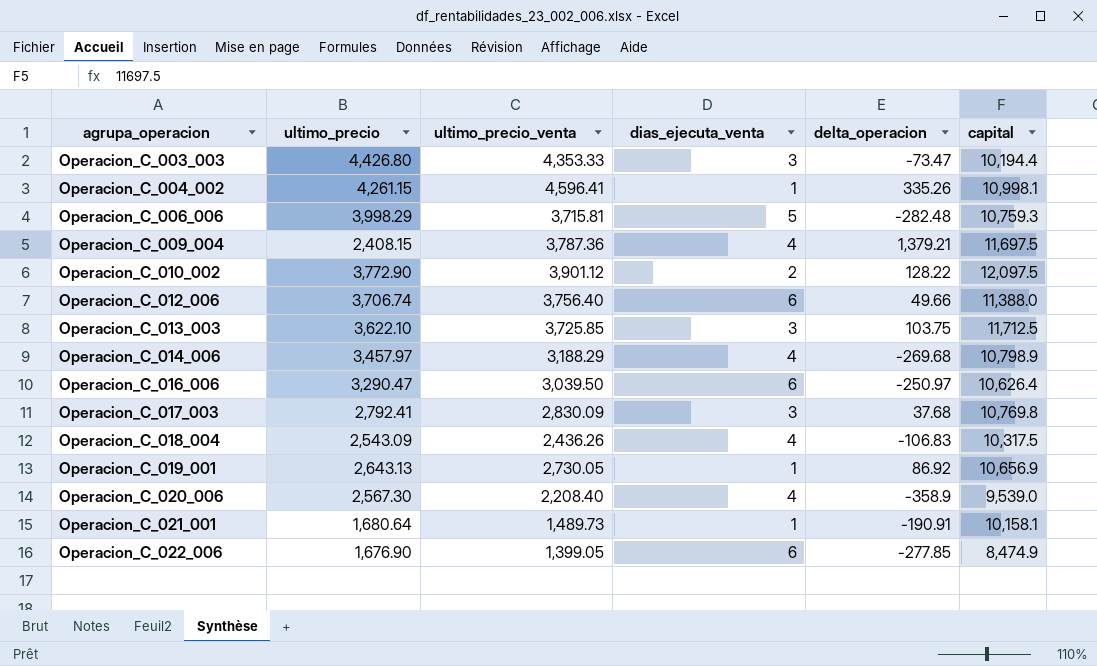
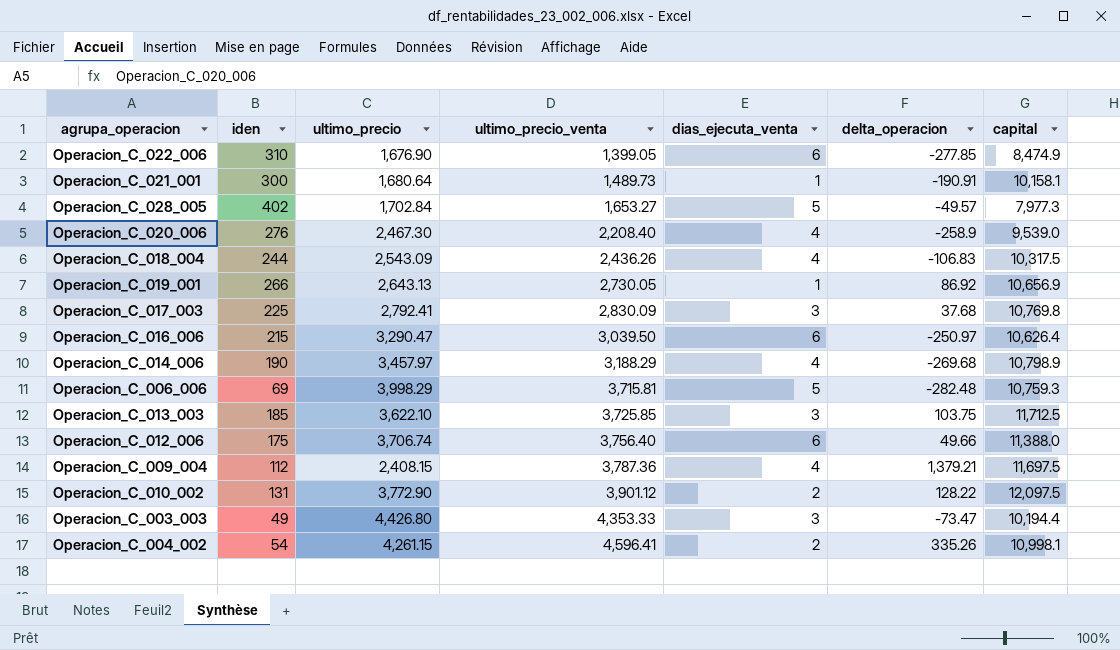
row order: agrupa_operacion ascending -> ultimo_precio_venta ascending
column iden | position: none -> 2
row Operacion_C_028_005: none -> 402 | 1,702.84 | 1,653.27 | 5 | -49.57 | 7,977.3
Operacion_C_020_006 | ultimo_precio: 2,567.30 -> 2,467.30
Operacion_C_020_006 | delta_operacion: -358.9 -> -258.9
Operacion_C_004_002 | dias_ejecuta_venta: 1 -> 2

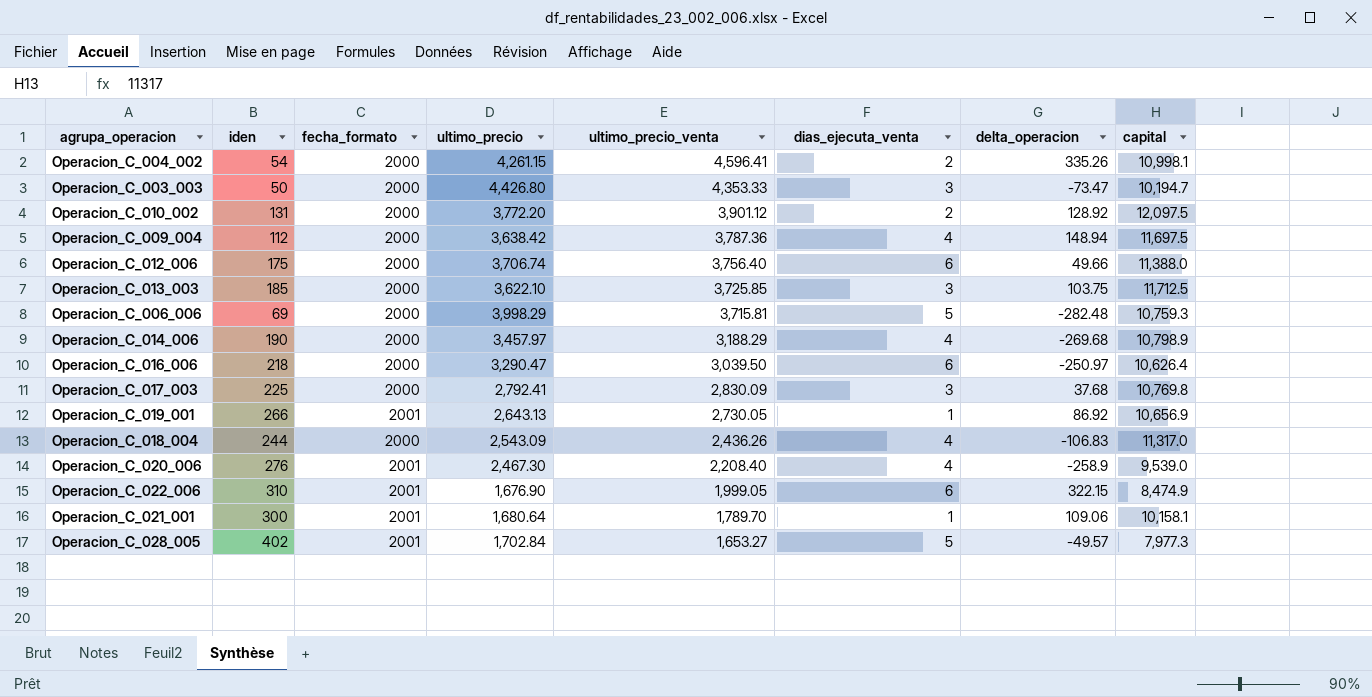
row order: ultimo_precio_venta ascending -> ultimo_precio_venta descending
column fecha_formato | position: none -> 3
Operacion_C_003_003 | iden: 49 -> 50
Operacion_C_003_003 | capital: 10,194.4 -> 10,194.7
Operacion_C_010_002 | ultimo_precio: 3,772.90 -> 3,772.20
Operacion_C_010_002 | delta_operacion: 128.22 -> 128.92
Operacion_C_009_004 | ultimo_precio: 2,408.15 -> 3,638.42
Operacion_C_009_004 | delta_operacion: 1,379.21 -> 148.94
Operacion_C_016_006 | iden: 215 -> 218
Operacion_C_018_004 | capital: 10,317.5 -> 11,317.0
Operacion_C_022_006 | ultimo_precio_venta: 1,399.05 -> 1,999.05
Operacion_C_022_006 | delta_operacion: -277.85 -> 322.15
Operacion_C_021_001 | ultimo_precio_venta: 1,489.73 -> 1,789.70
Operacion_C_021_001 | delta_operacion: -190.91 -> 109.06

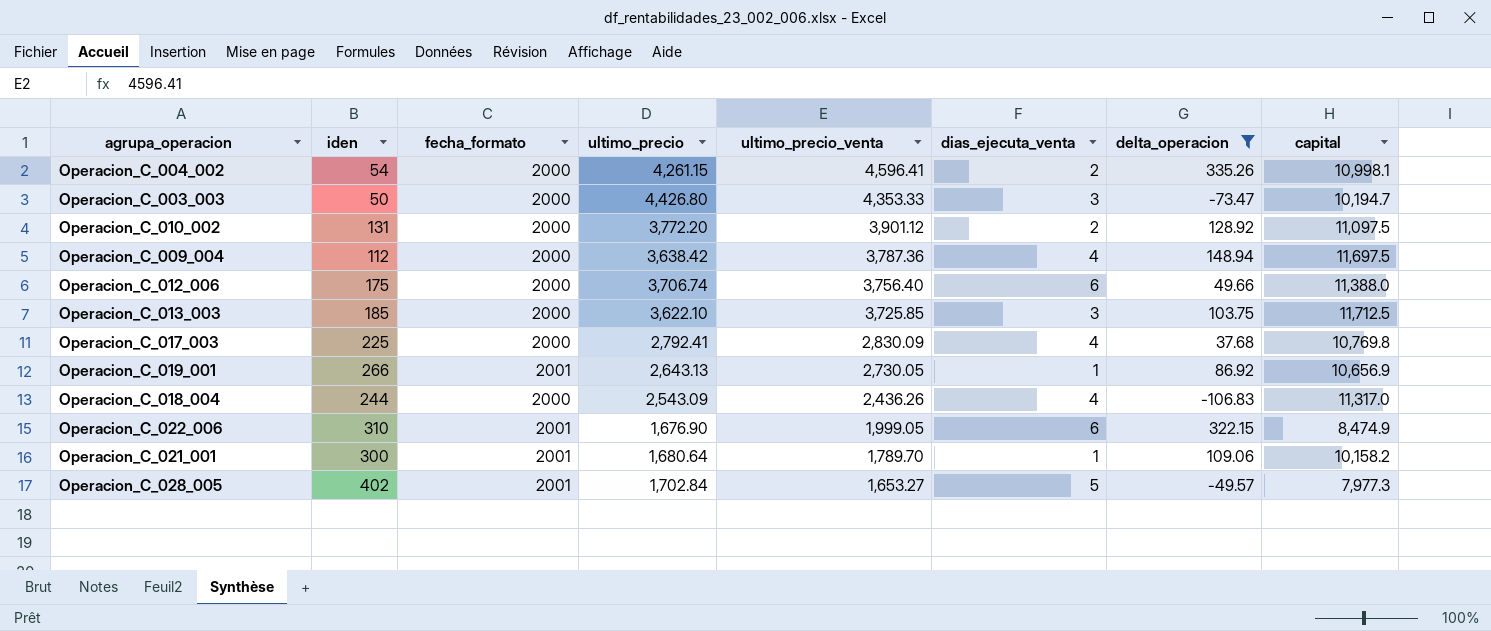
filter: none -> delta_operacion >= -106.83
Operacion_C_010_002 | capital: 12,097.5 -> 11,097.5
Operacion_C_017_003 | dias_ejecuta_venta: 3 -> 4
Operacion_C_021_001 | capital: 10,158.1 -> 10,158.2

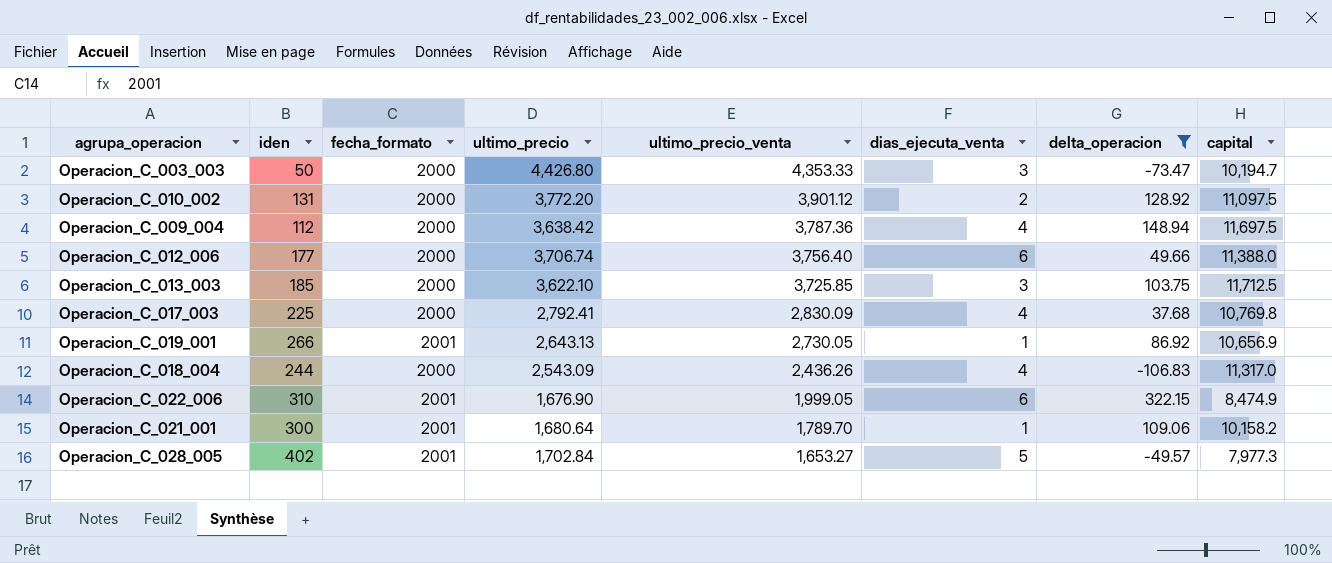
row Operacion_C_004_002: 54 | 2000 | 4,261.15 | 4,596.41 | 2 | 335.26 | 10,998.1 -> none
Operacion_C_012_006 | iden: 175 -> 177

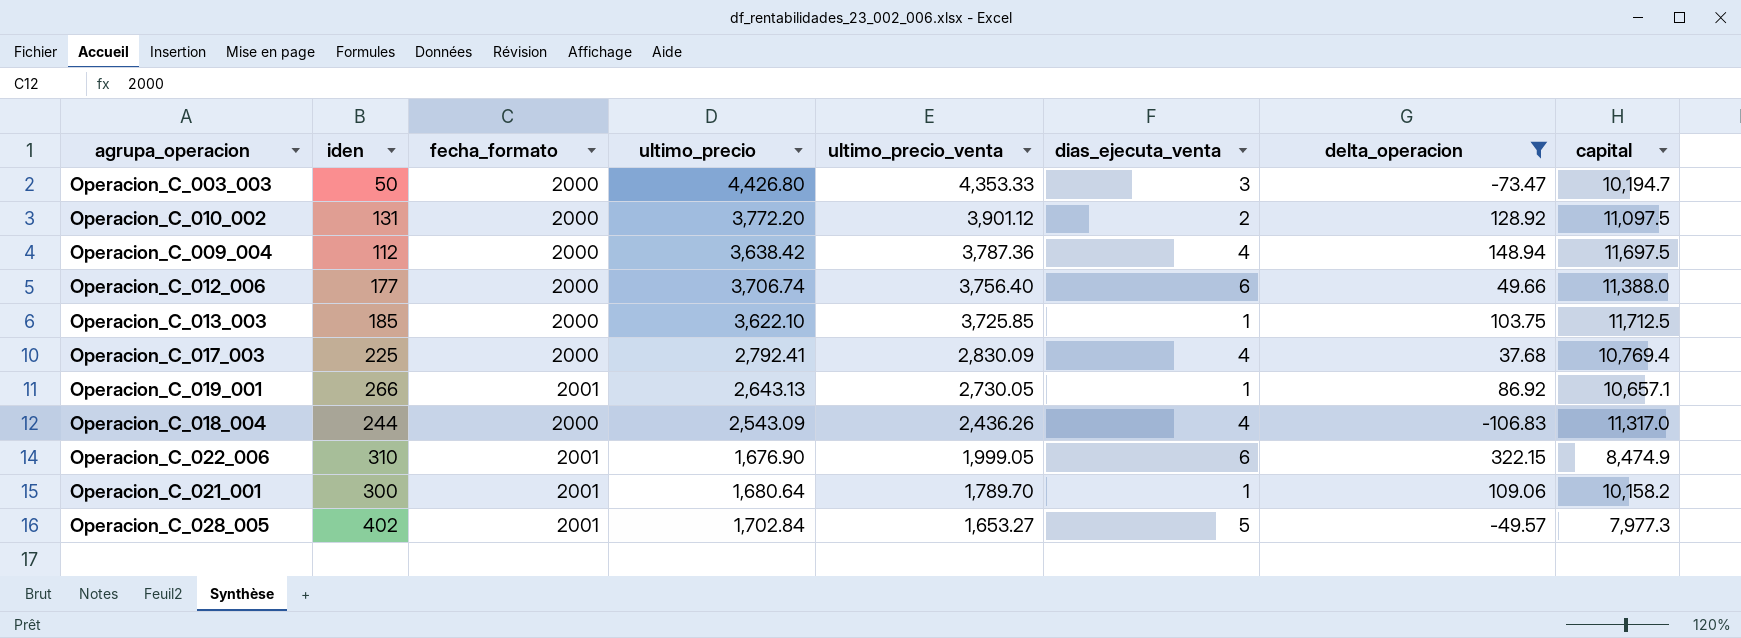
Operacion_C_013_003 | dias_ejecuta_venta: 3 -> 1
Operacion_C_017_003 | capital: 10,769.8 -> 10,769.4
Operacion_C_019_001 | capital: 10,656.9 -> 10,657.1

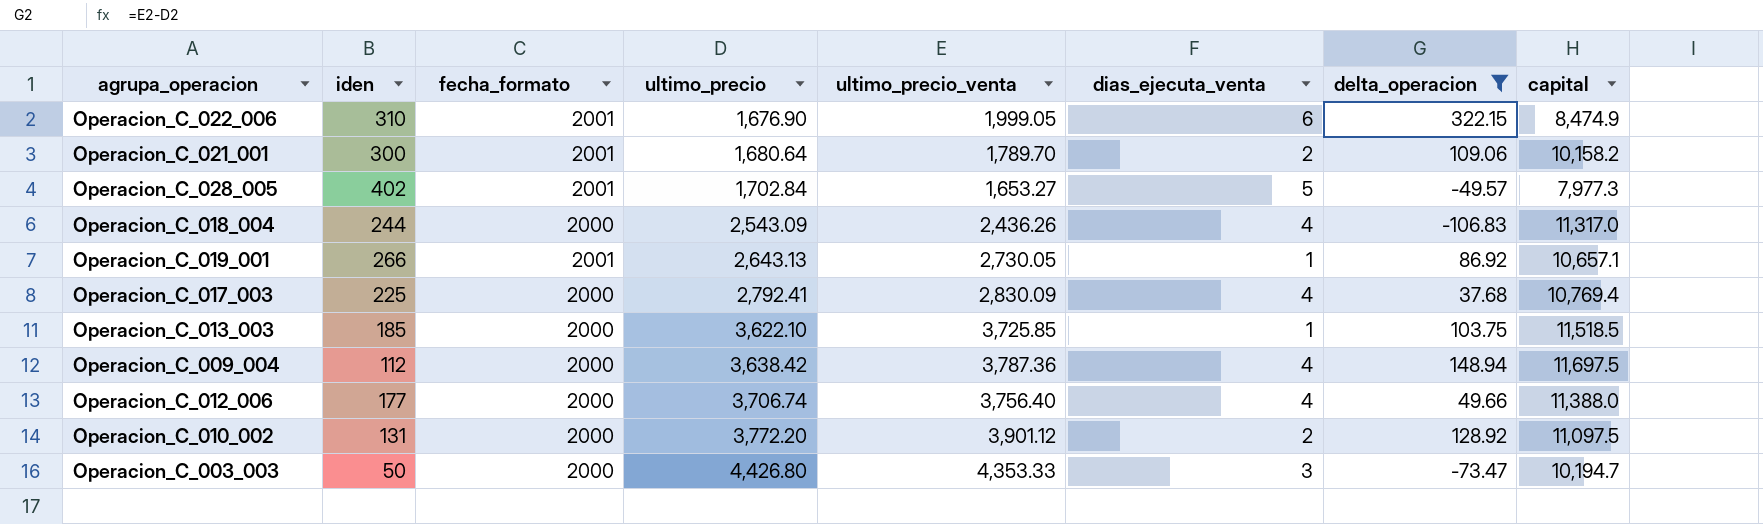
row order: ultimo_precio_venta descending -> ultimo_precio ascending
Operacion_C_021_001 | dias_ejecuta_venta: 1 -> 2
Operacion_C_013_003 | capital: 11,712.5 -> 11,518.5
Operacion_C_012_006 | dias_ejecuta_venta: 6 -> 4

